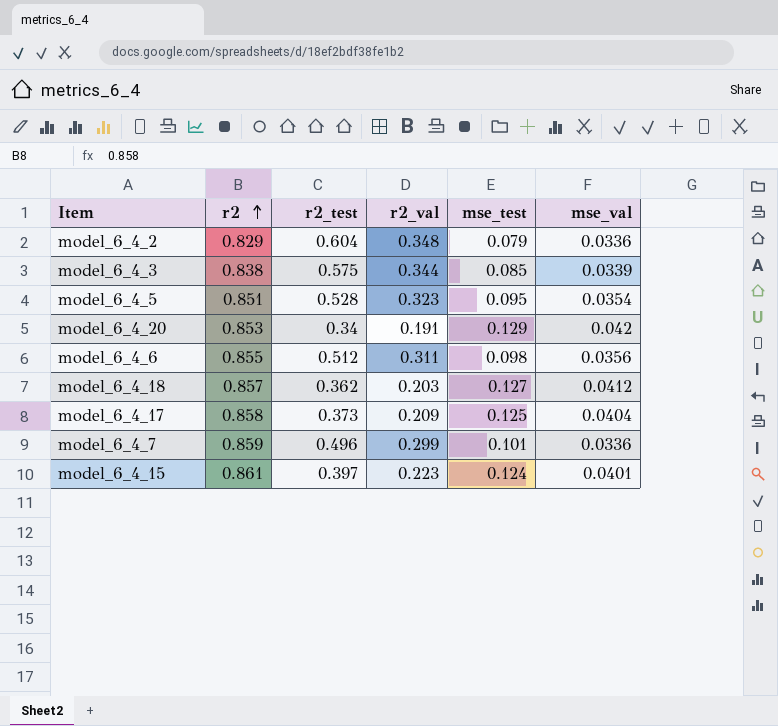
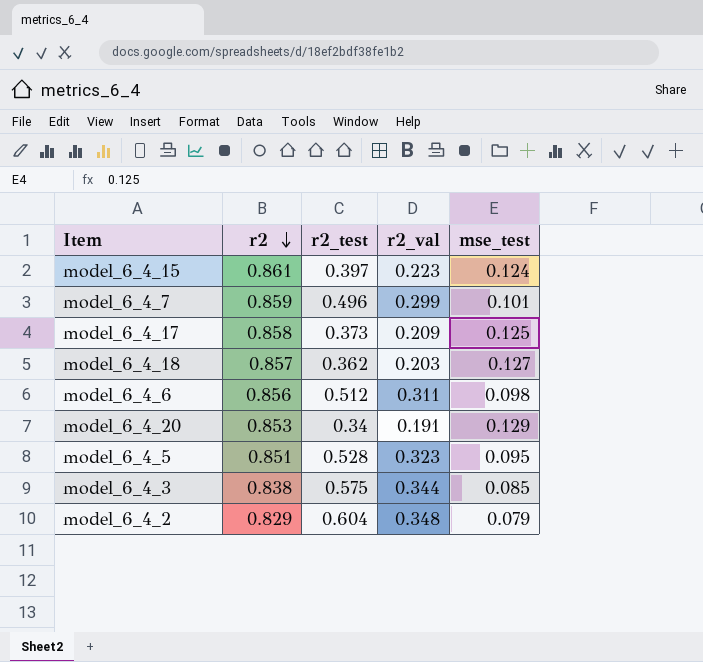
row order: r2 ascending -> r2 descending
column mse_val | position: 6 -> none
model_6_4_6 | r2: 0.855 -> 0.856

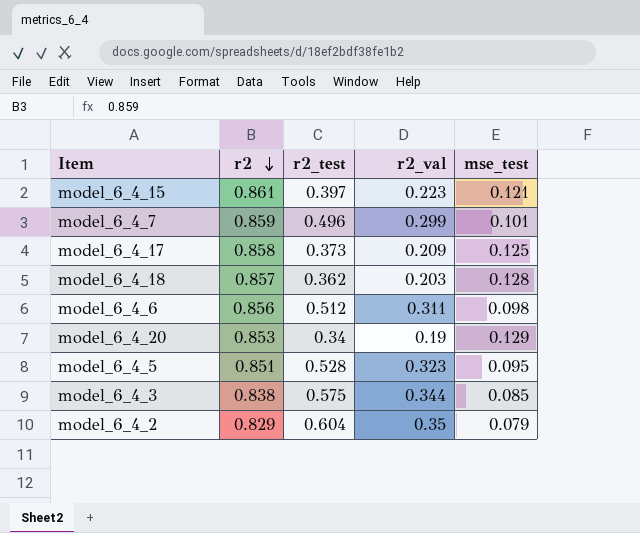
model_6_4_15 | mse_test: 0.124 -> 0.121
model_6_4_18 | mse_test: 0.127 -> 0.128
model_6_4_20 | r2_val: 0.191 -> 0.19
model_6_4_2 | r2_val: 0.348 -> 0.35

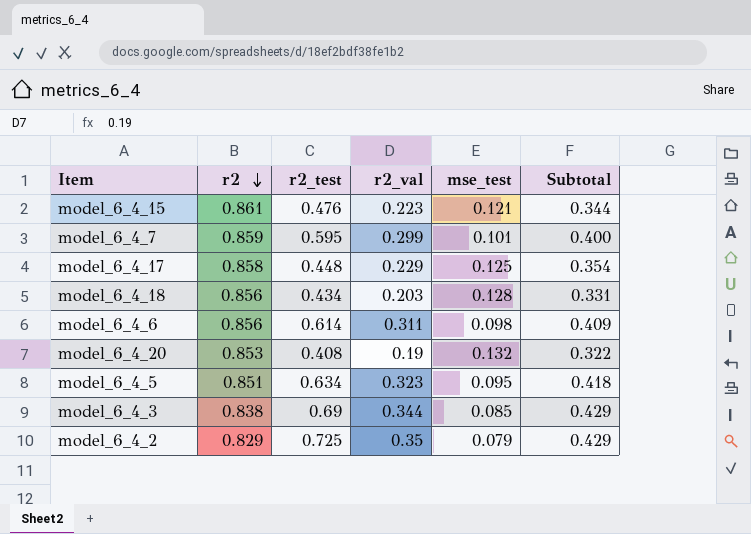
column Subtotal | formula: none -> [r2_val] + [mse_test]
model_6_4_15 | r2_test: 0.397 -> 0.476
model_6_4_7 | r2_test: 0.496 -> 0.595
model_6_4_17 | r2_test: 0.373 -> 0.448
model_6_4_17 | r2_val: 0.209 -> 0.229
model_6_4_18 | r2: 0.857 -> 0.856
model_6_4_18 | r2_test: 0.362 -> 0.434
model_6_4_6 | r2_test: 0.512 -> 0.614
model_6_4_20 | r2_test: 0.34 -> 0.408
model_6_4_20 | mse_test: 0.129 -> 0.132
model_6_4_5 | r2_test: 0.528 -> 0.634
model_6_4_3 | r2_test: 0.575 -> 0.69
model_6_4_2 | r2_test: 0.604 -> 0.725

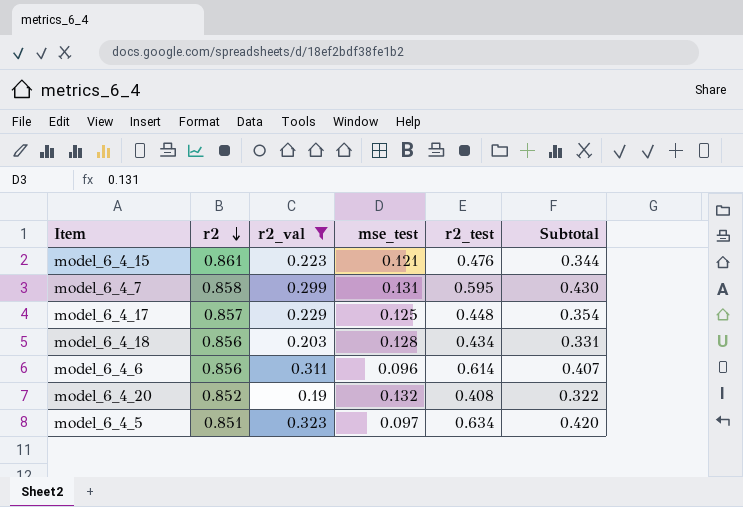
filter: none -> r2_val <= 0.323
column r2_test | position: 3 -> 5
model_6_4_7 | r2: 0.859 -> 0.858
model_6_4_7 | mse_test: 0.101 -> 0.131
model_6_4_7 | Subtotal: 0.400 -> 0.430
model_6_4_17 | r2: 0.858 -> 0.857
model_6_4_6 | mse_test: 0.098 -> 0.096
model_6_4_6 | Subtotal: 0.409 -> 0.407
model_6_4_20 | r2: 0.853 -> 0.852
model_6_4_5 | mse_test: 0.095 -> 0.097
model_6_4_5 | Subtotal: 0.418 -> 0.420

